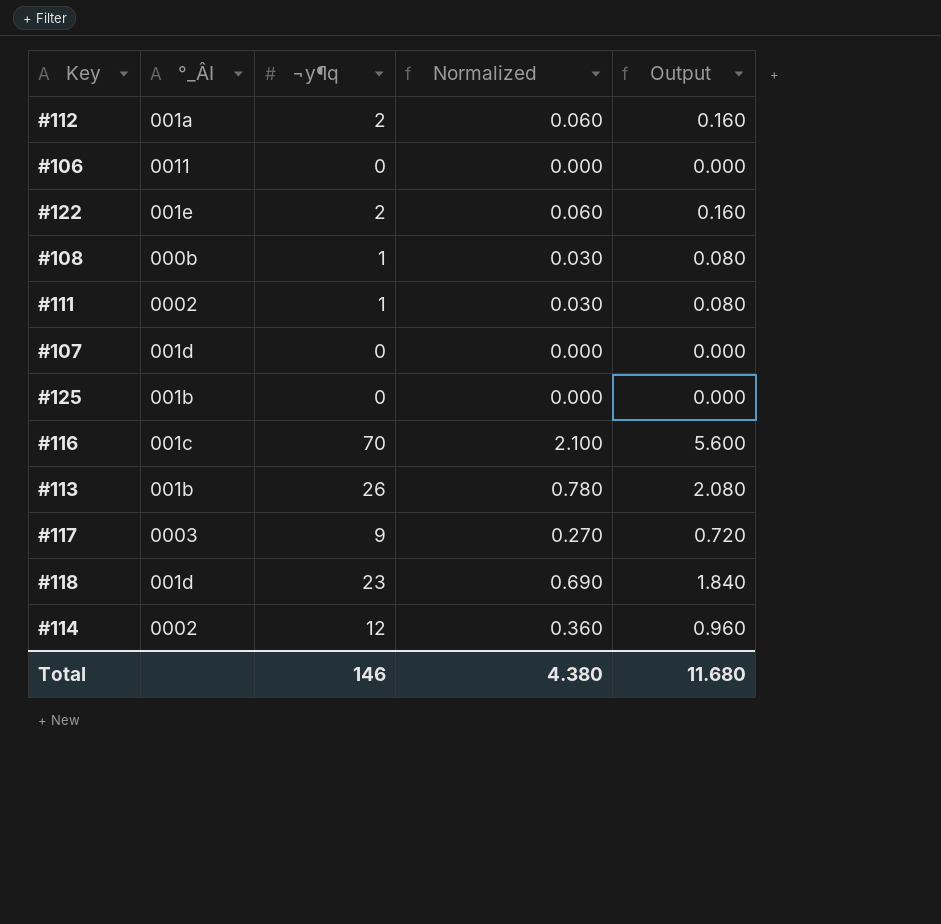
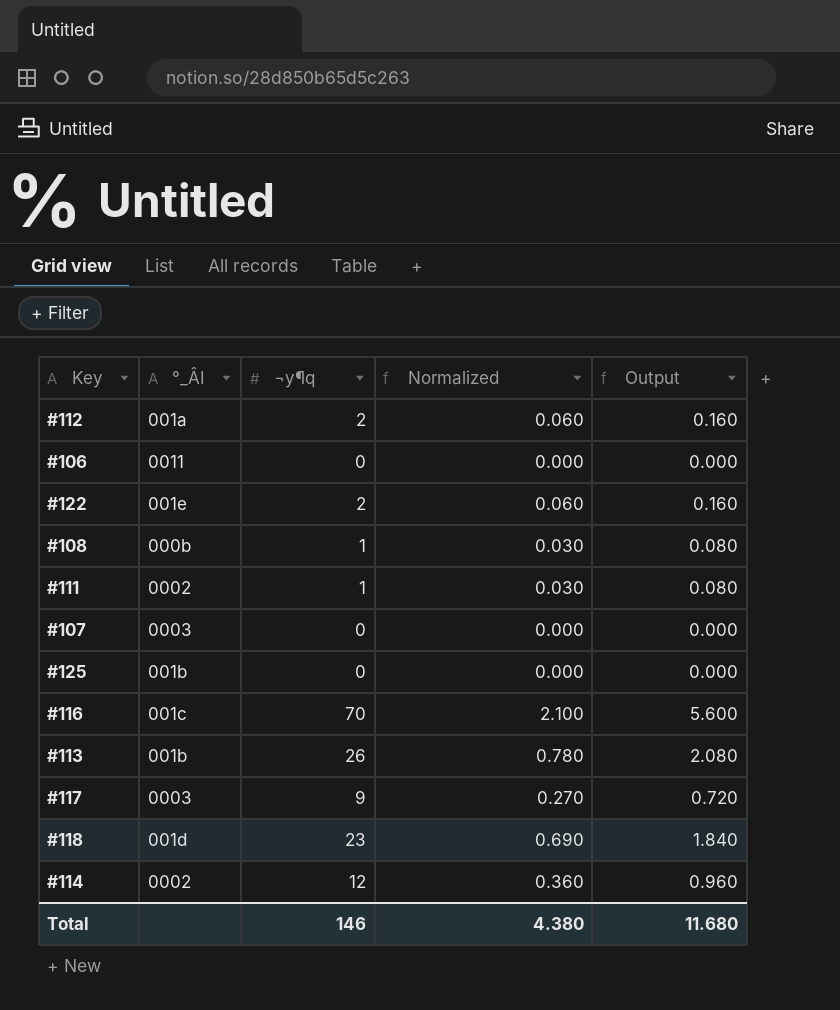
#107 | °_ÂI: 001d -> 0003

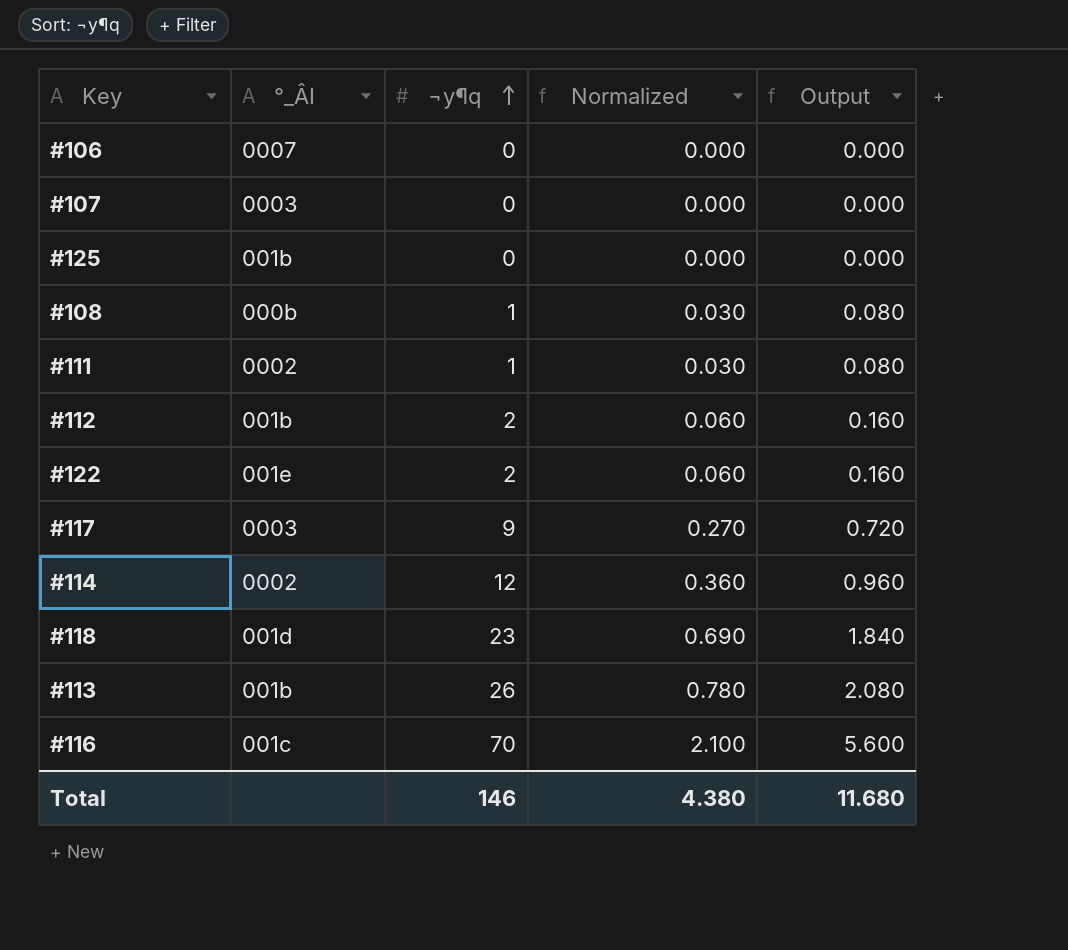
row order: none -> ¬y¶q ascending
#106 | °_ÂI: 0011 -> 0007
#112 | °_ÂI: 001a -> 001b

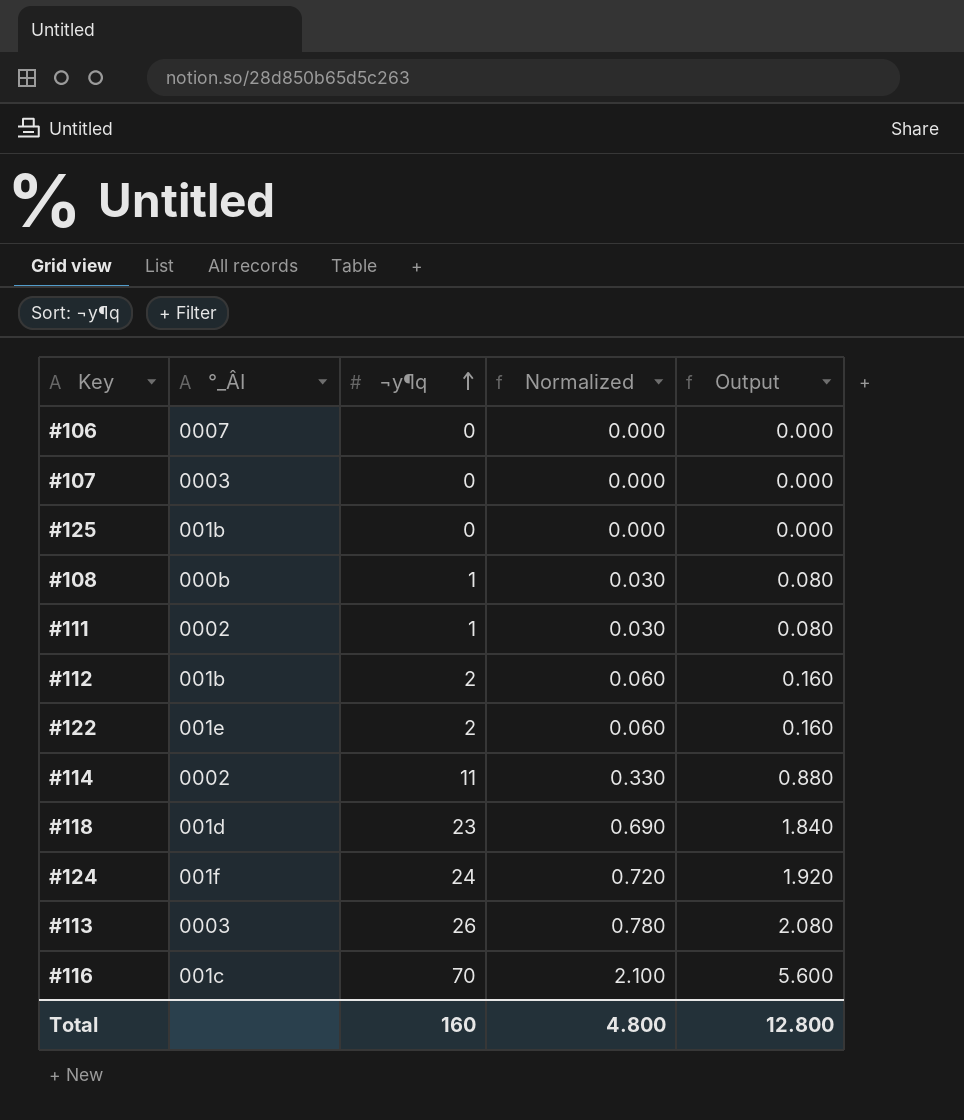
row #117: 0003 | 9 | 0.270 | 0.720 -> none
#114 | ¬y¶q: 12 -> 11
#114 | Normalized: 0.360 -> 0.330
#114 | Output: 0.960 -> 0.880
row #124: none -> 001f | 24 | 0.720 | 1.920
#113 | °_ÂI: 001b -> 0003
Total | ¬y¶q: 146 -> 160
Total | Normalized: 4.380 -> 4.800
Total | Output: 11.680 -> 12.800

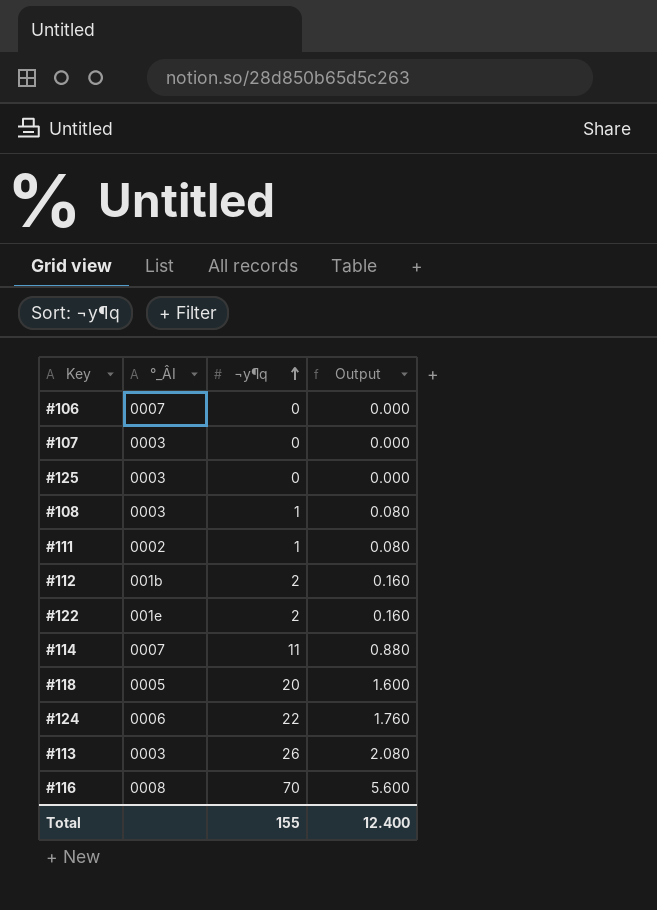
column Normalized | formula: [¬y¶q] * 0.03 -> none
#125 | °_ÂI: 001b -> 0003
#108 | °_ÂI: 000b -> 0003
#114 | °_ÂI: 0002 -> 0007
#118 | °_ÂI: 001d -> 0005
#118 | ¬y¶q: 23 -> 20
#118 | Output: 1.840 -> 1.600
#124 | °_ÂI: 001f -> 0006
#124 | ¬y¶q: 24 -> 22
#124 | Output: 1.920 -> 1.760
#116 | °_ÂI: 001c -> 0008
Total | ¬y¶q: 160 -> 155
Total | Output: 12.800 -> 12.400

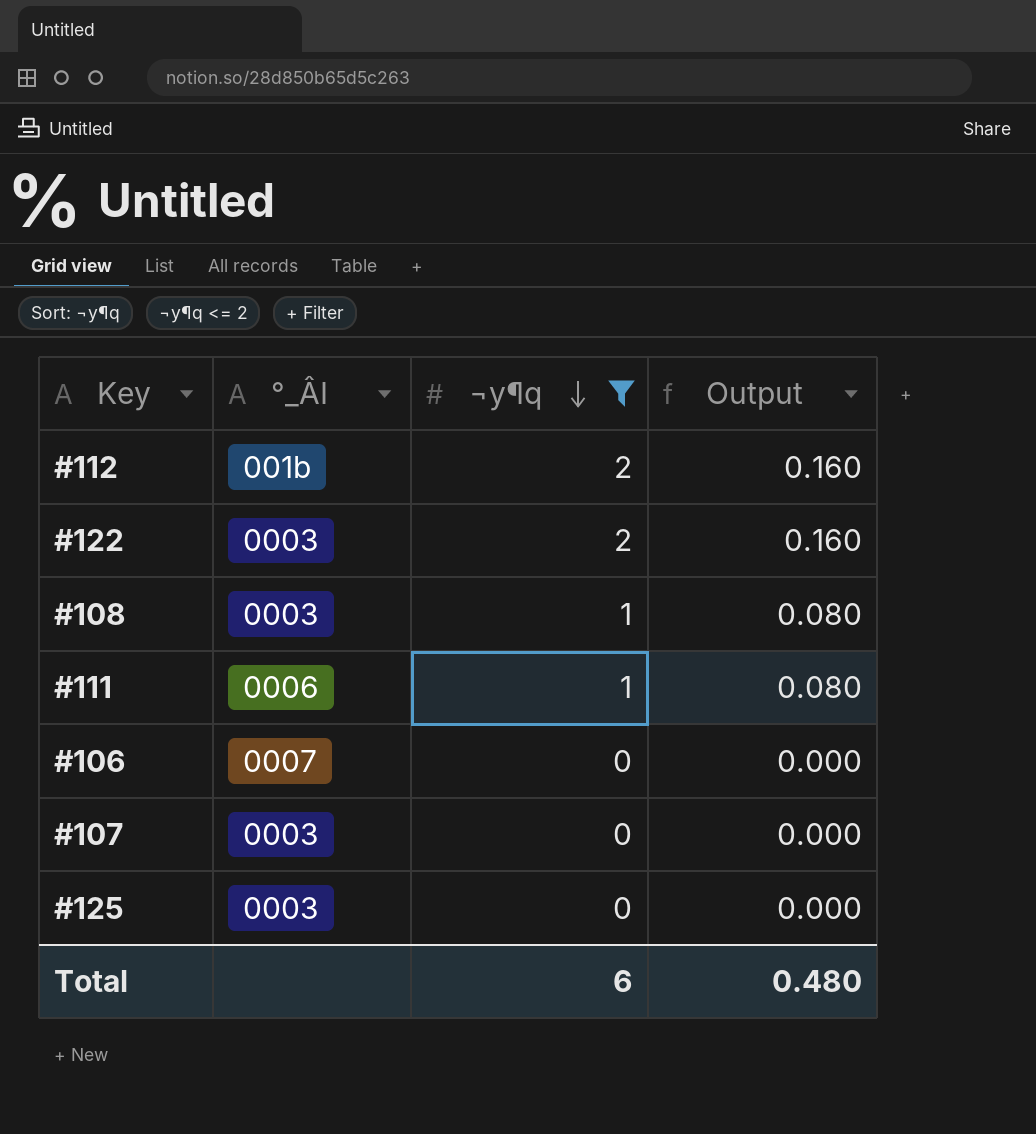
filter: none -> ¬y¶q <= 2
row order: ¬y¶q ascending -> ¬y¶q descending
#122 | °_ÂI: 001e -> 0003
#111 | °_ÂI: 0002 -> 0006
Total | ¬y¶q: 155 -> 6
Total | Output: 12.400 -> 0.480

